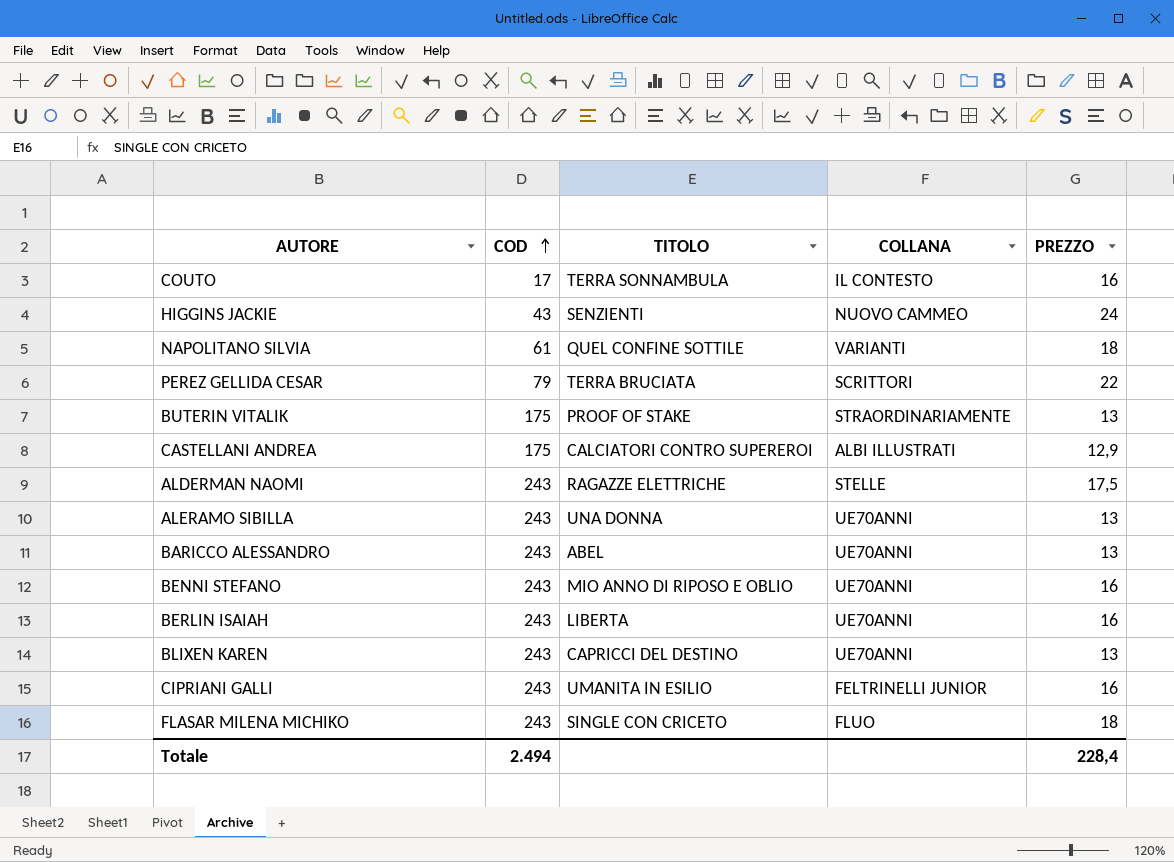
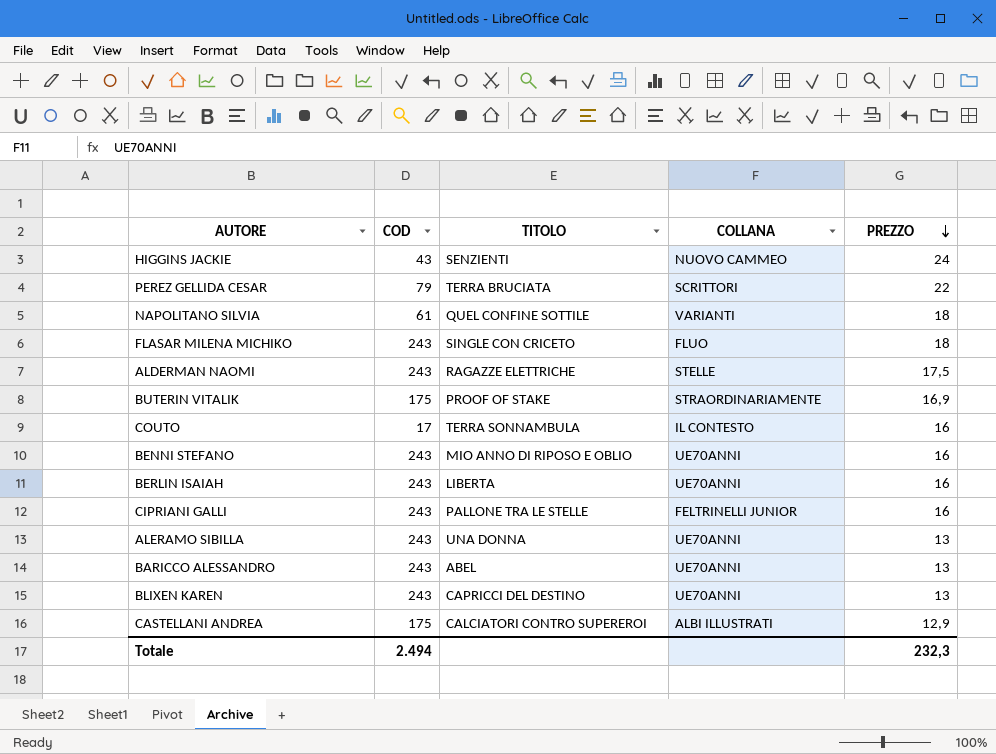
row order: COD ascending -> PREZZO descending
BUTERIN VITALIK | PREZZO: 13 -> 16,9
CIPRIANI GALLI | TITOLO: UMANITA IN ESILIO -> PALLONE TRA LE STELLE
Totale | PREZZO: 228,4 -> 232,3

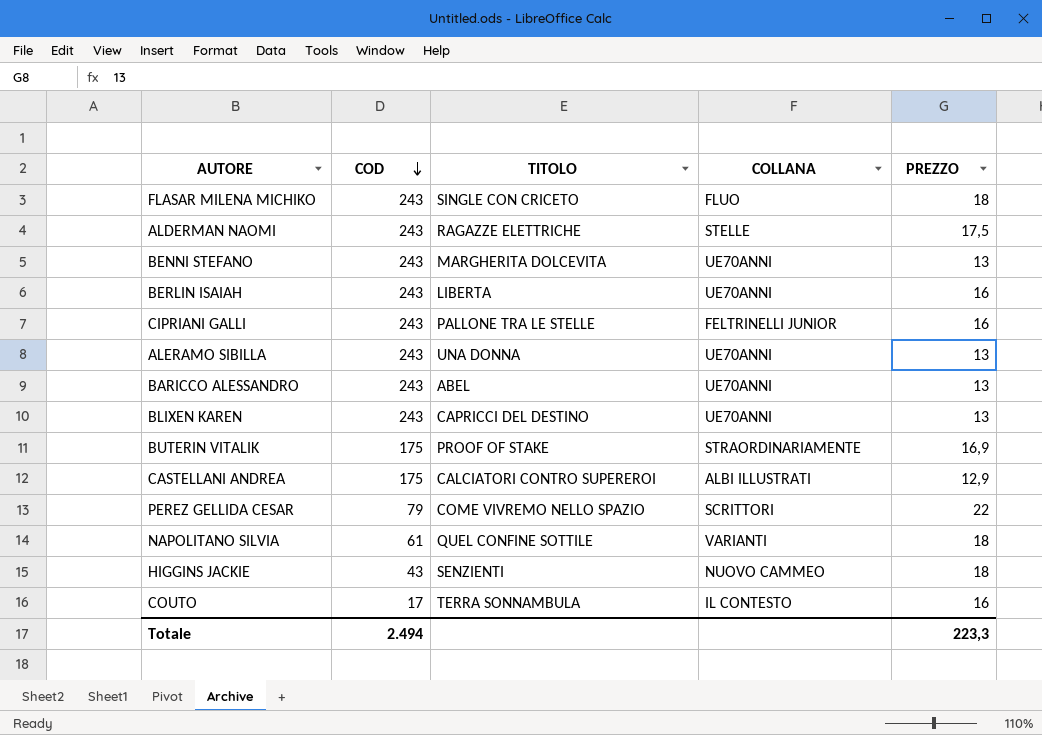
row order: PREZZO descending -> COD descending
BENNI STEFANO | TITOLO: MIO ANNO DI RIPOSO E OBLIO -> MARGHERITA DOLCEVITA
BENNI STEFANO | PREZZO: 16 -> 13
PEREZ GELLIDA CESAR | TITOLO: TERRA BRUCIATA -> COME VIVREMO NELLO SPAZIO
HIGGINS JACKIE | PREZZO: 24 -> 18
Totale | PREZZO: 232,3 -> 223,3

